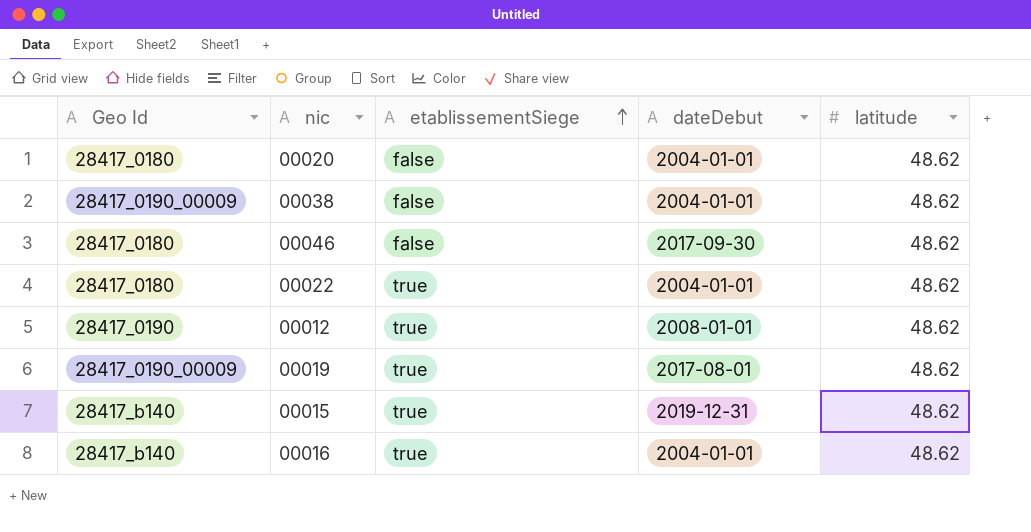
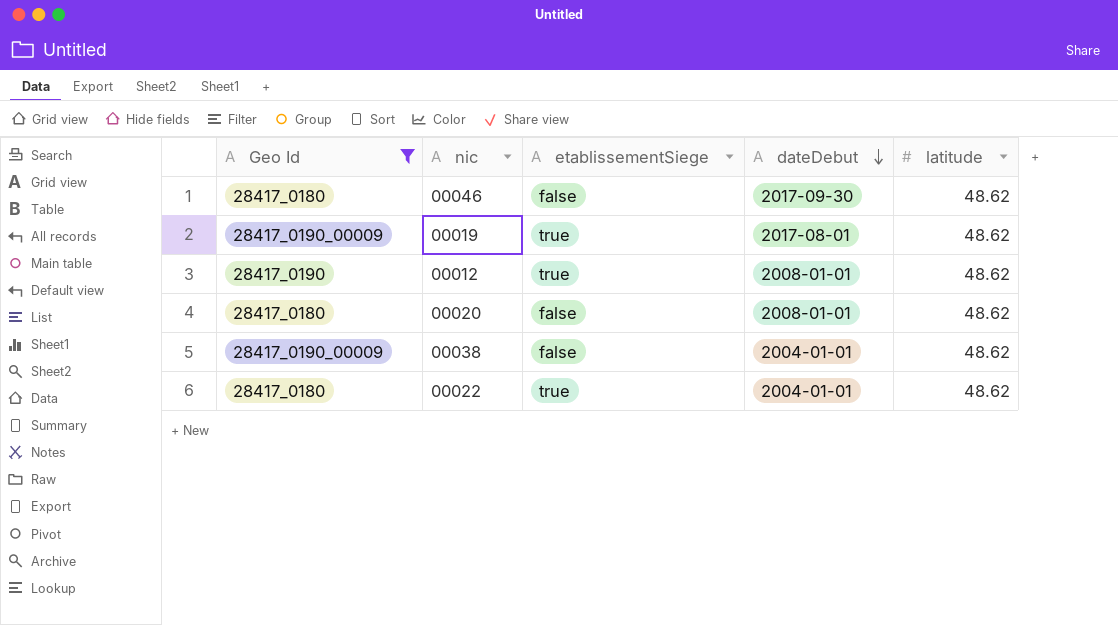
filter: none -> Geo Id != 28417_b140
row order: etablissementSiege ascending -> dateDebut descending
00020 | dateDebut: 2004-01-01 -> 2008-01-01

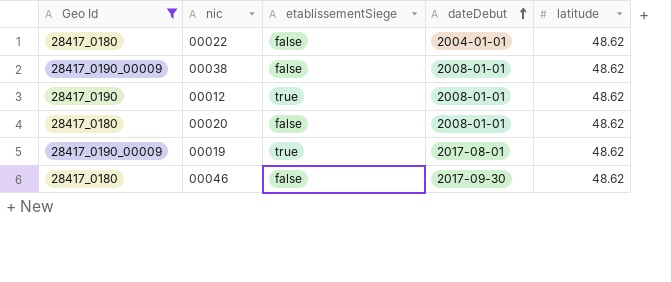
row order: dateDebut descending -> dateDebut ascending
00022 | etablissementSiege: true -> false
00038 | dateDebut: 2004-01-01 -> 2008-01-01

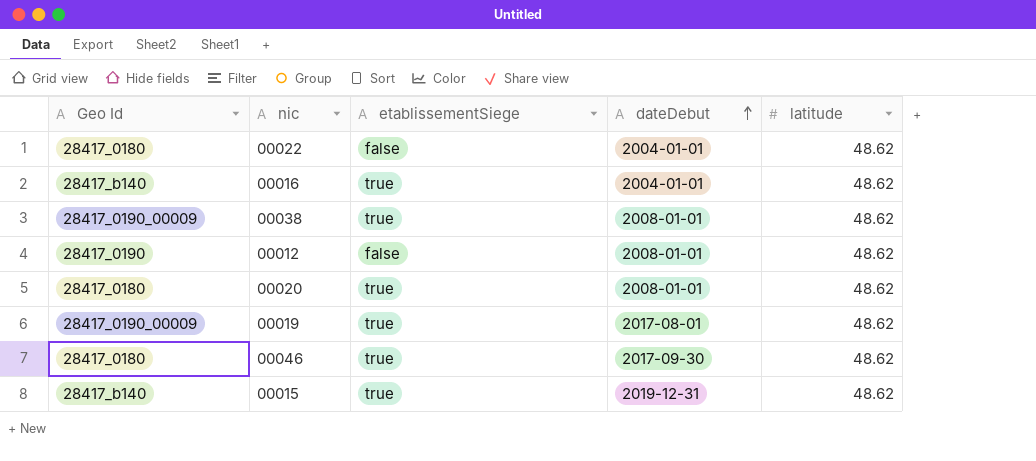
filter: Geo Id != 28417_b140 -> none
00038 | etablissementSiege: false -> true
00012 | etablissementSiege: true -> false
00020 | etablissementSiege: false -> true
00046 | etablissementSiege: false -> true

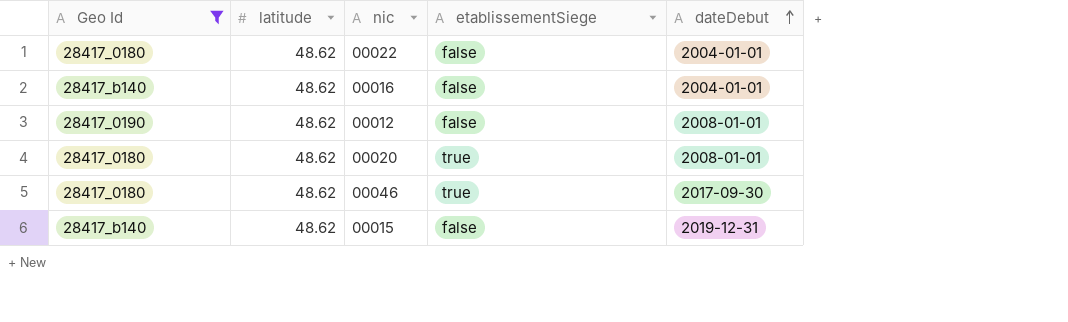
filter: none -> Geo Id != 28417_0190_00009
column latitude | position: 5 -> 2
00016 | etablissementSiege: true -> false
00015 | etablissementSiege: true -> false

